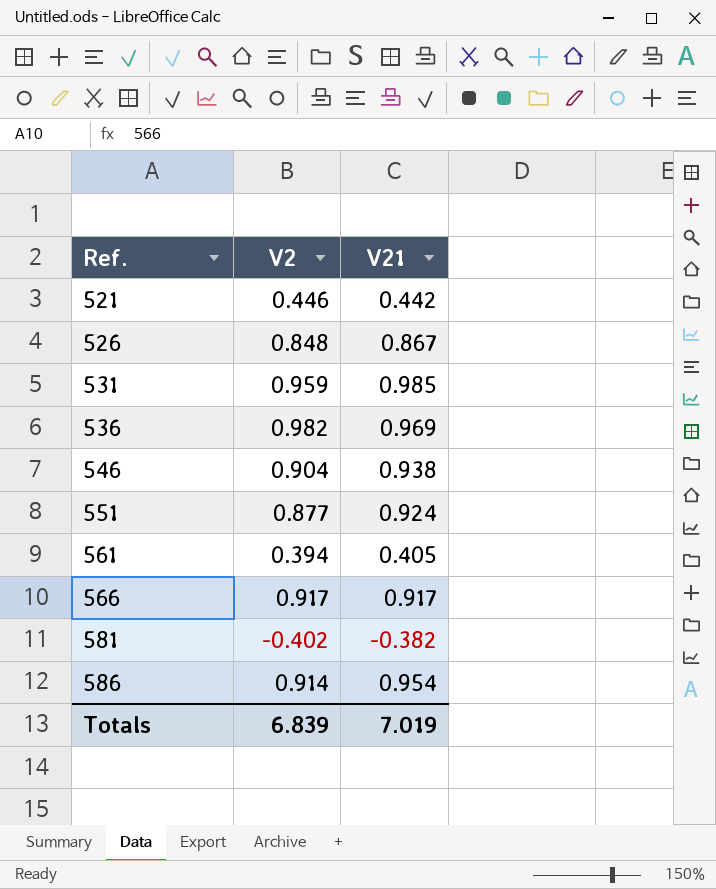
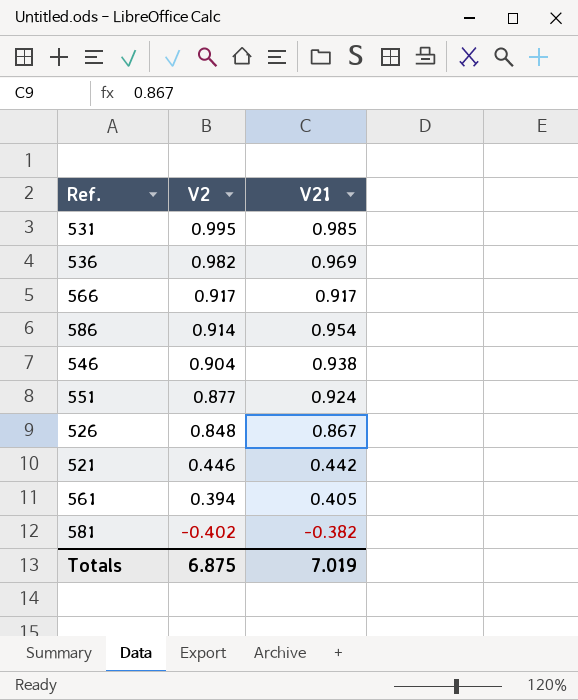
row order: Ref. ascending -> V2 descending
531 | V2: 0.959 -> 0.995
Totals | V2: 6.839 -> 6.875

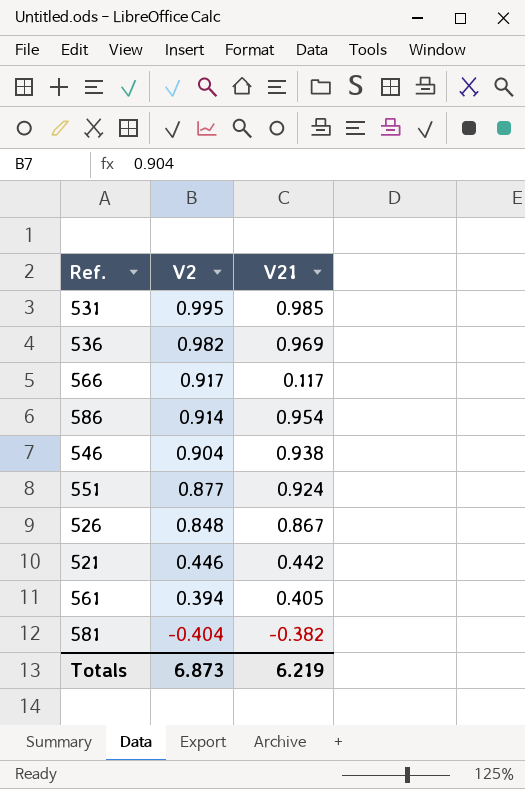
566 | V21: 0.917 -> 0.117
581 | V2: -0.402 -> -0.404
Totals | V2: 6.875 -> 6.873
Totals | V21: 7.019 -> 6.219

